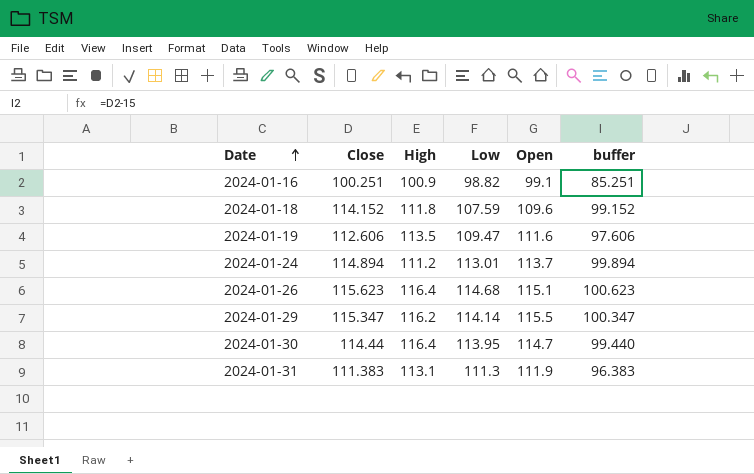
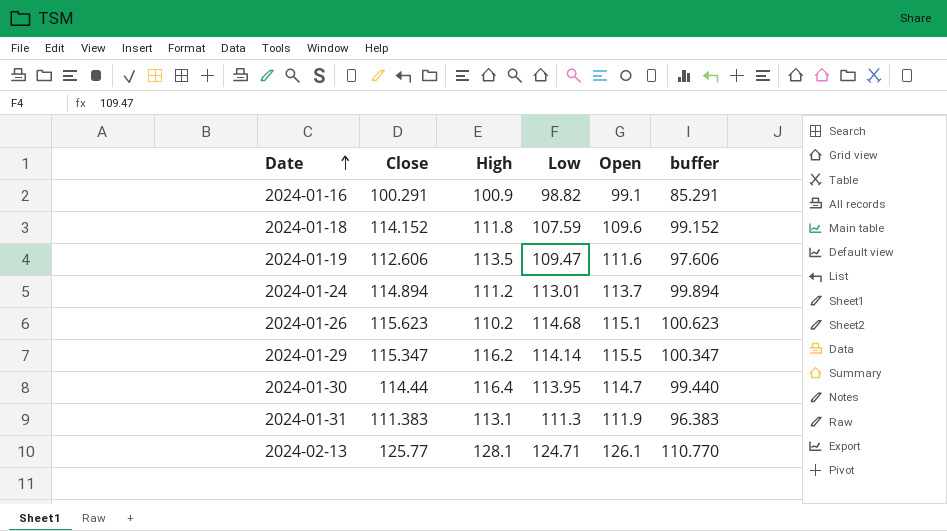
2024-01-16 | Close: 100.251 -> 100.291
2024-01-16 | buffer: 85.251 -> 85.291
2024-01-26 | High: 116.4 -> 110.2
row 2024-02-13: none -> 125.77 | 128.1 | 124.71 | 126.1 | 110.770

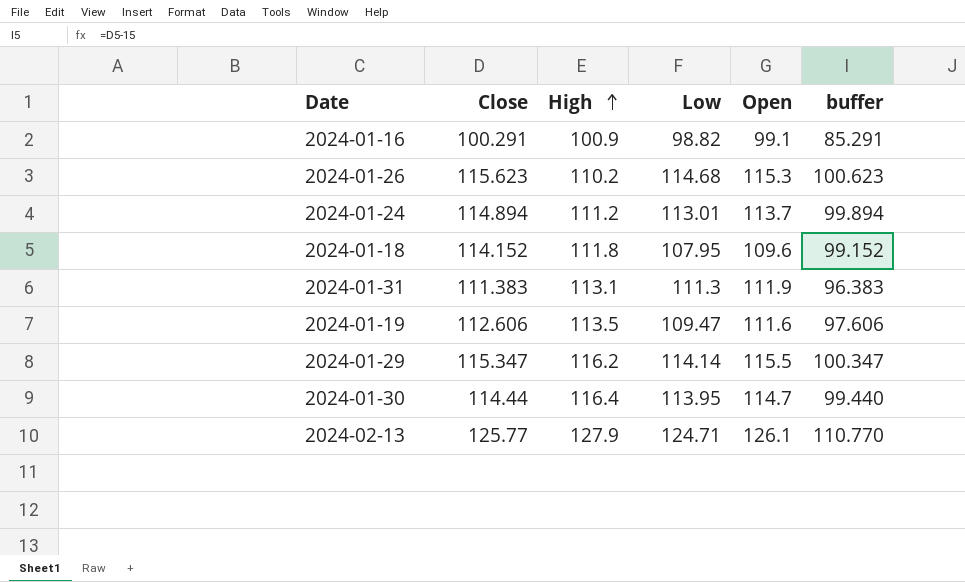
row order: Date ascending -> High ascending
2024-01-26 | Open: 115.1 -> 115.3
2024-01-18 | Low: 107.59 -> 107.95
2024-02-13 | High: 128.1 -> 127.9

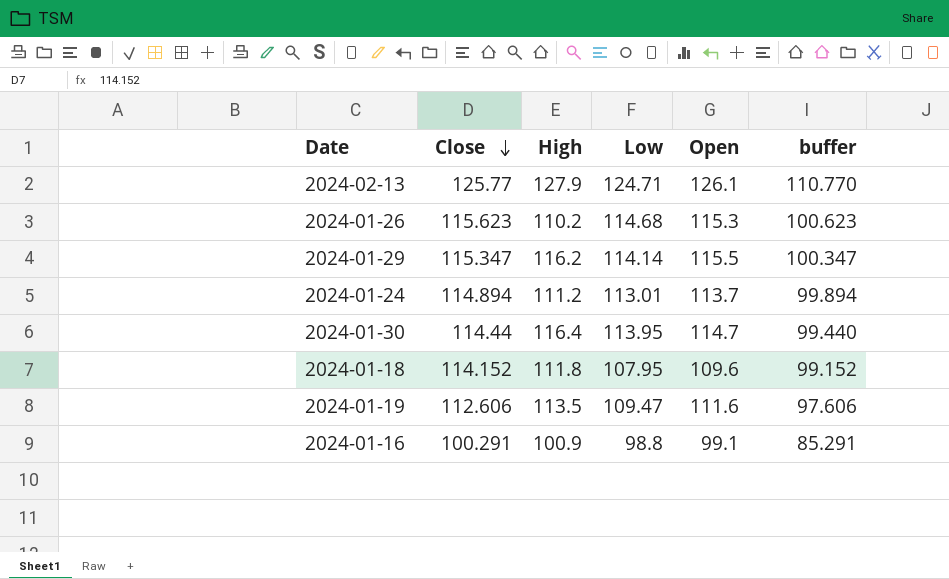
row order: High ascending -> Close descending
row 2024-01-31: 111.383 | 113.1 | 111.3 | 111.9 | 96.383 -> none
2024-01-16 | Low: 98.82 -> 98.8

